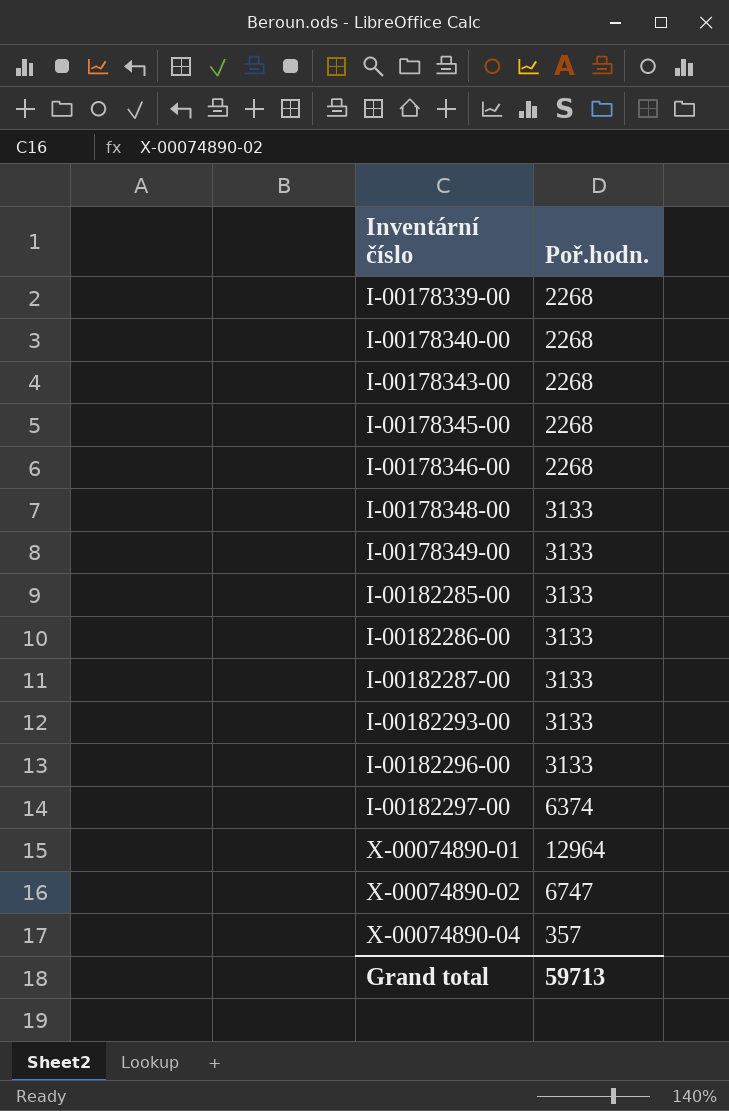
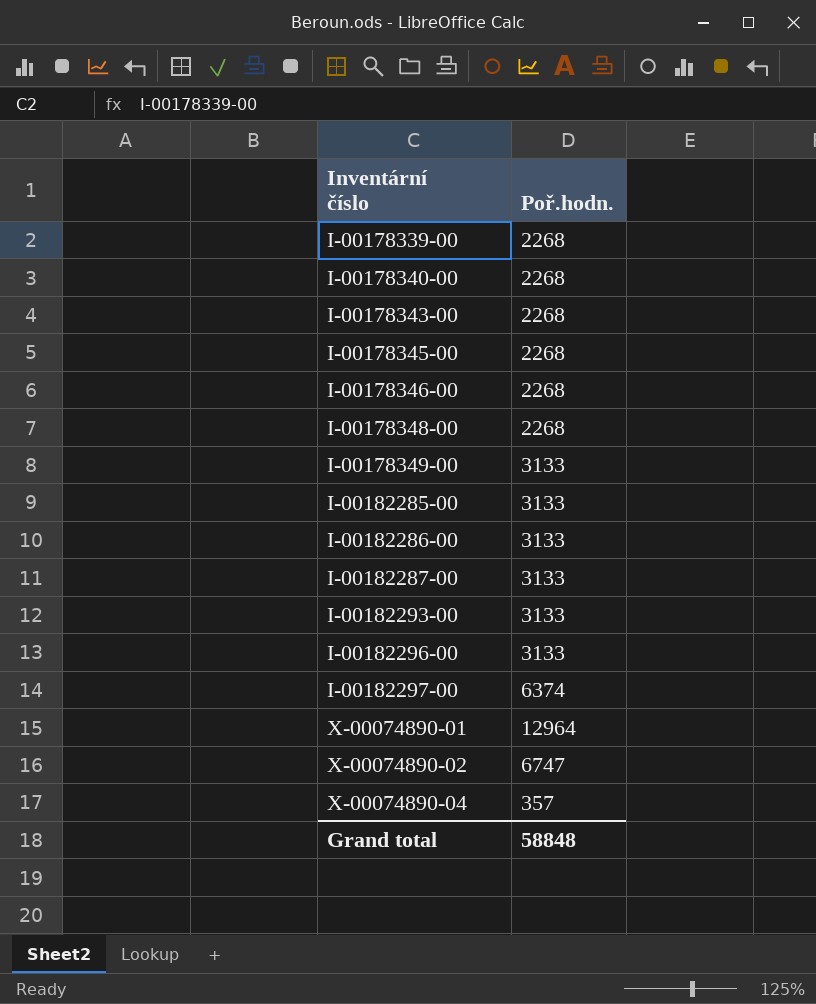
I-00178348-00 | Poř.hodn.: 3133 -> 2268
Grand total | Poř.hodn.: 59713 -> 58848

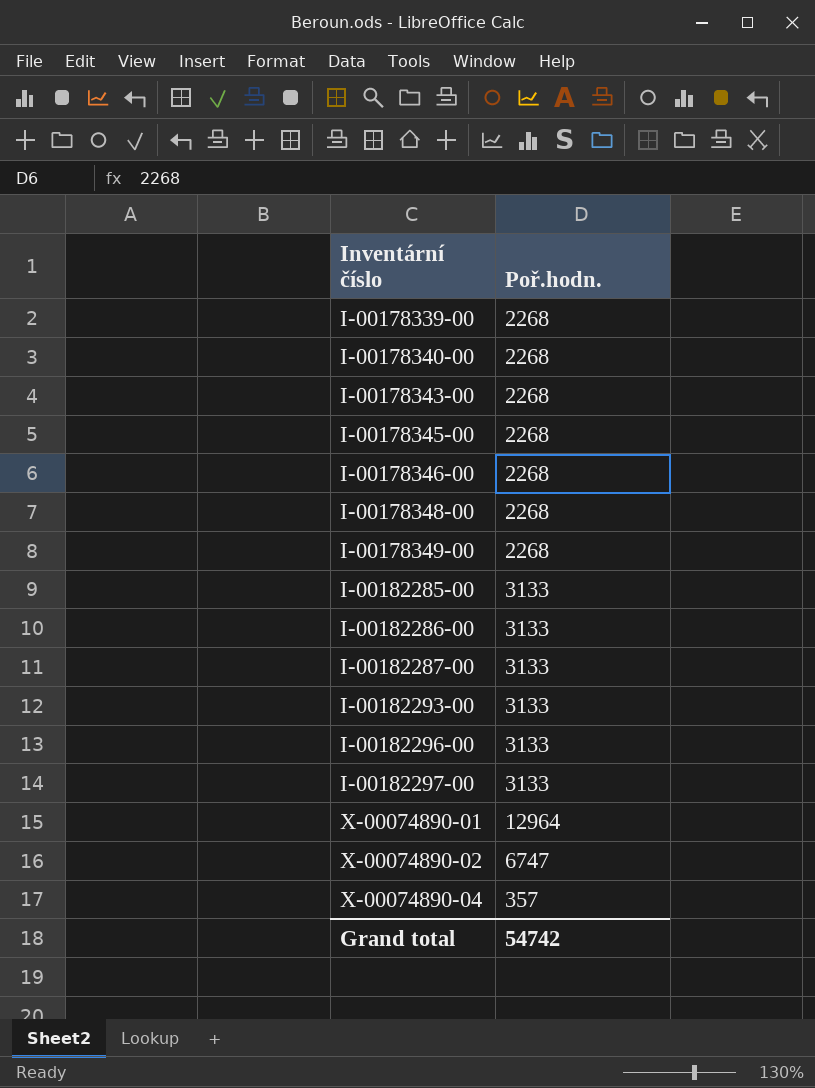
I-00178349-00 | Poř.hodn.: 3133 -> 2268
I-00182297-00 | Poř.hodn.: 6374 -> 3133
Grand total | Poř.hodn.: 58848 -> 54742

